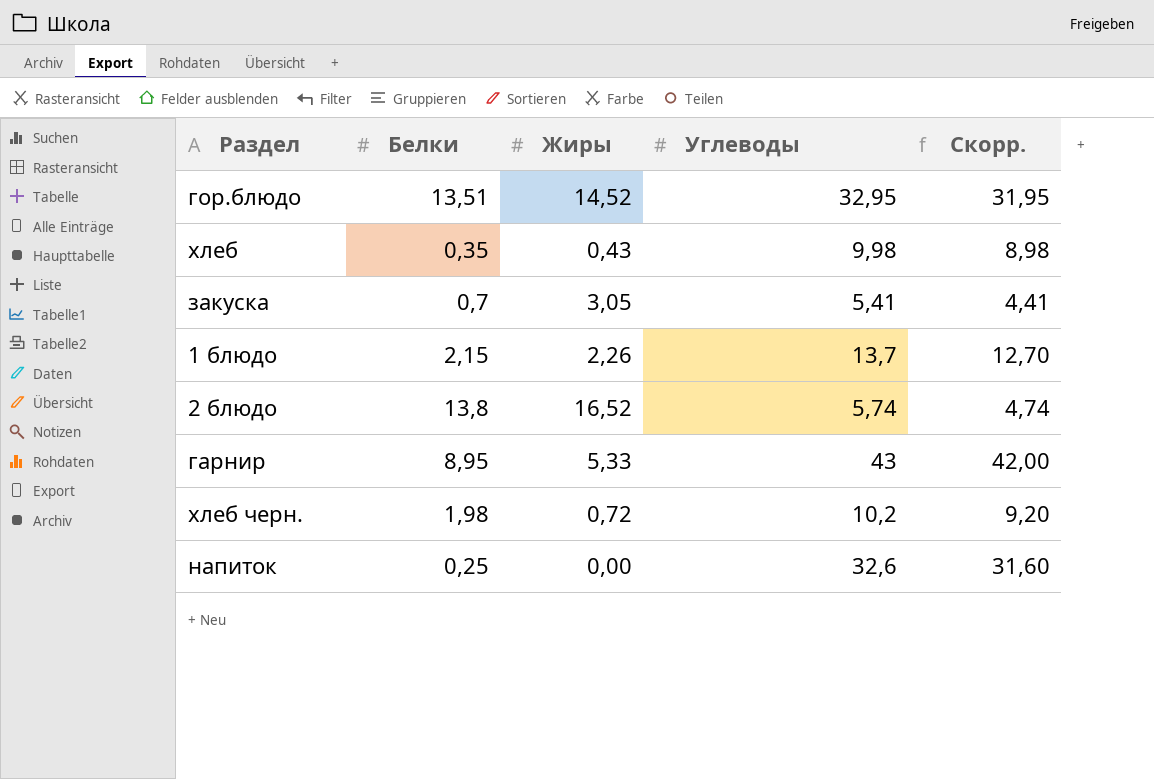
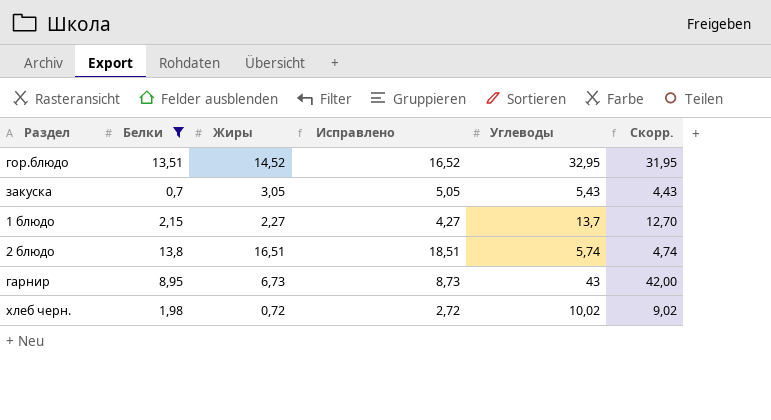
filter: none -> Белки >= 0,7
column Исправлено | formula: none -> [Жиры] + 2
закуска | Углеводы: 5,41 -> 5,43
закуска | Скорр.: 4,41 -> 4,43
1 блюдо | Жиры: 2,26 -> 2,27
2 блюдо | Жиры: 16,52 -> 16,51
гарнир | Жиры: 5,33 -> 6,73
хлеб черн. | Углеводы: 10,2 -> 10,02
хлеб черн. | Скорр.: 9,20 -> 9,02

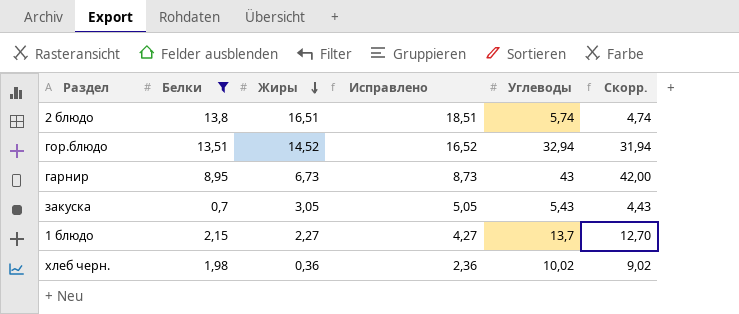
row order: none -> Жиры descending
гор.блюдо | Углеводы: 32,95 -> 32,94
гор.блюдо | Скорр.: 31,95 -> 31,94
хлеб черн. | Жиры: 0,72 -> 0,36
хлеб черн. | Исправлено: 2,72 -> 2,36

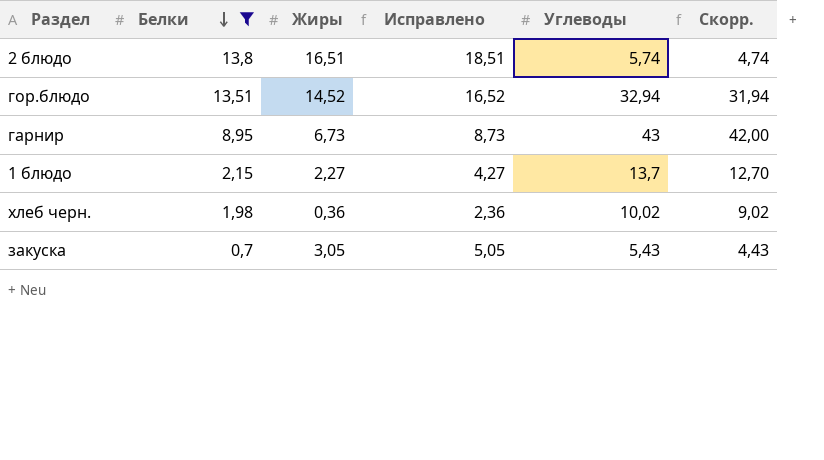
row order: Жиры descending -> Белки descending

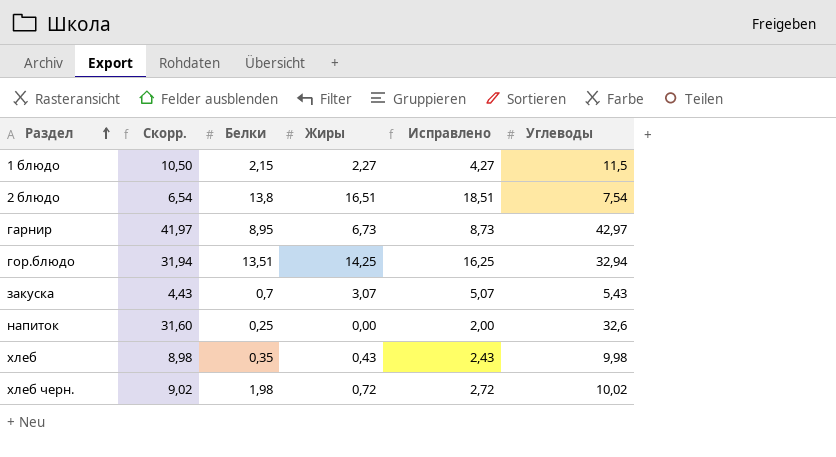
filter: Белки >= 0,7 -> none
row order: Белки descending -> Раздел ascending
column Скорр. | position: 6 -> 2
1 блюдо | Скорр.: 12,70 -> 10,50
1 блюдо | Углеводы: 13,7 -> 11,5
2 блюдо | Скорр.: 4,74 -> 6,54
2 блюдо | Углеводы: 5,74 -> 7,54
гарнир | Скорр.: 42,00 -> 41,97
гарнир | Углеводы: 43 -> 42,97
гор.блюдо | Жиры: 14,52 -> 14,25
гор.блюдо | Исправлено: 16,52 -> 16,25
закуска | Жиры: 3,05 -> 3,07
закуска | Исправлено: 5,05 -> 5,07
хлеб черн. | Жиры: 0,36 -> 0,72
хлеб черн. | Исправлено: 2,36 -> 2,72

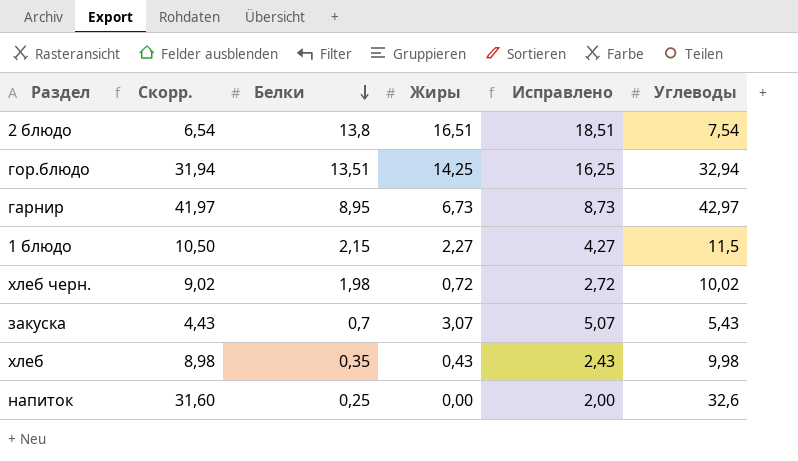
row order: Раздел ascending -> Белки descending

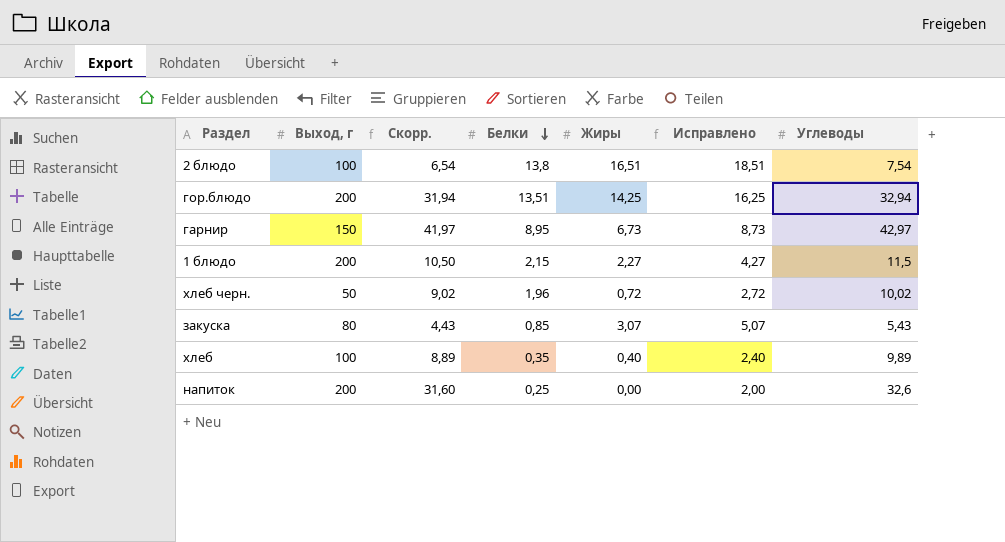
column Выход, г | position: none -> 2
хлеб черн. | Белки: 1,98 -> 1,96
закуска | Белки: 0,7 -> 0,85
хлеб | Скорр.: 8,98 -> 8,89
хлеб | Жиры: 0,43 -> 0,40
хлеб | Исправлено: 2,43 -> 2,40
хлеб | Углеводы: 9,98 -> 9,89

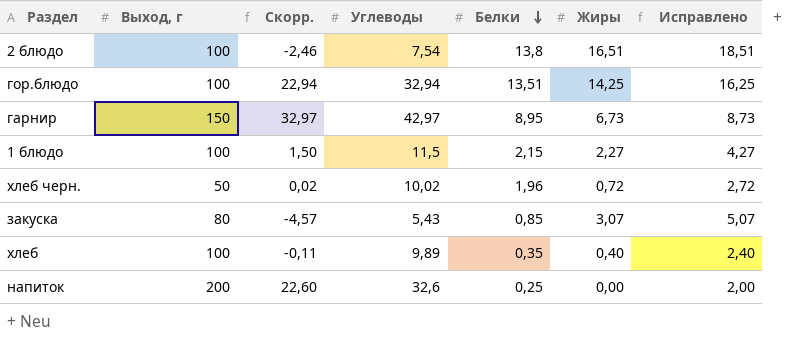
column Скорр. | formula: [Углеводы] - 1 -> [Углеводы] - 10
column Углеводы | position: 7 -> 4
гор.блюдо | Выход, г: 200 -> 100
1 блюдо | Выход, г: 200 -> 100

